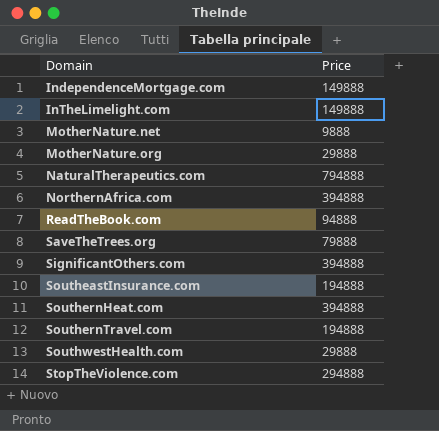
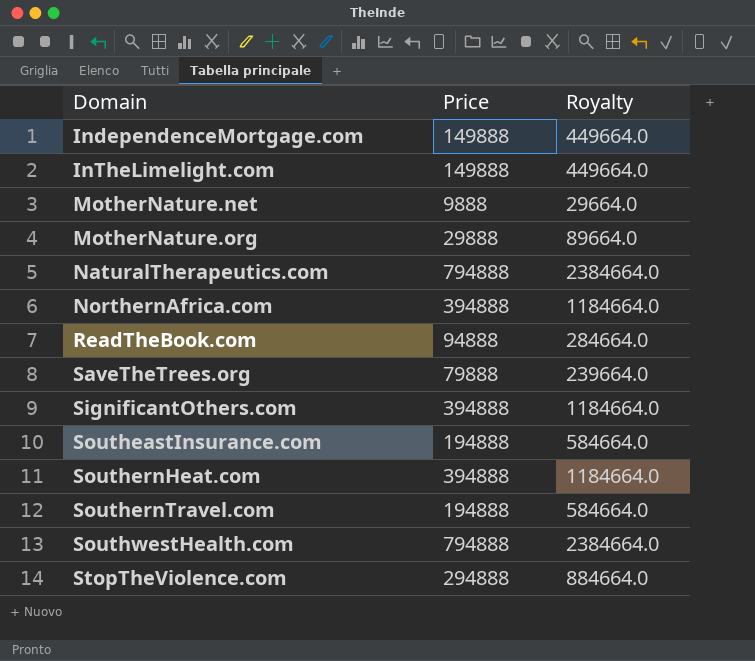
column Royalty | formula: none -> [Price] * 3
SouthwestHealth.com | Price: 29888 -> 794888

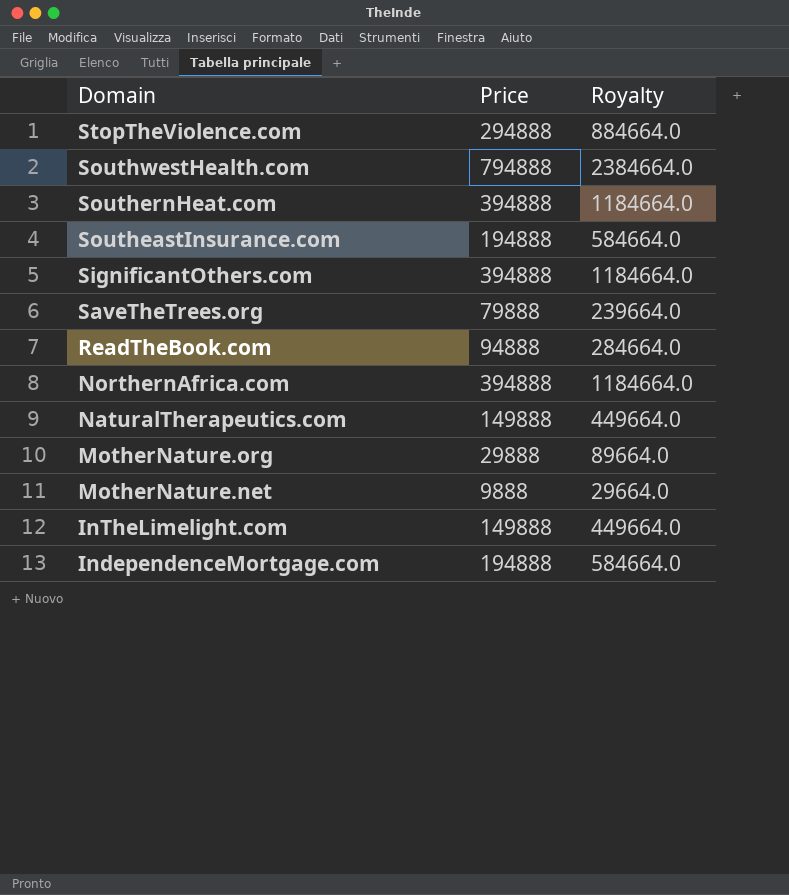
row order: Domain ascending -> Domain descending
row SouthernTravel.com: 194888 | 584664.0 -> none
NaturalTherapeutics.com | Price: 794888 -> 149888
NaturalTherapeutics.com | Royalty: 2384664.0 -> 449664.0
IndependenceMortgage.com | Price: 149888 -> 194888
IndependenceMortgage.com | Royalty: 449664.0 -> 584664.0

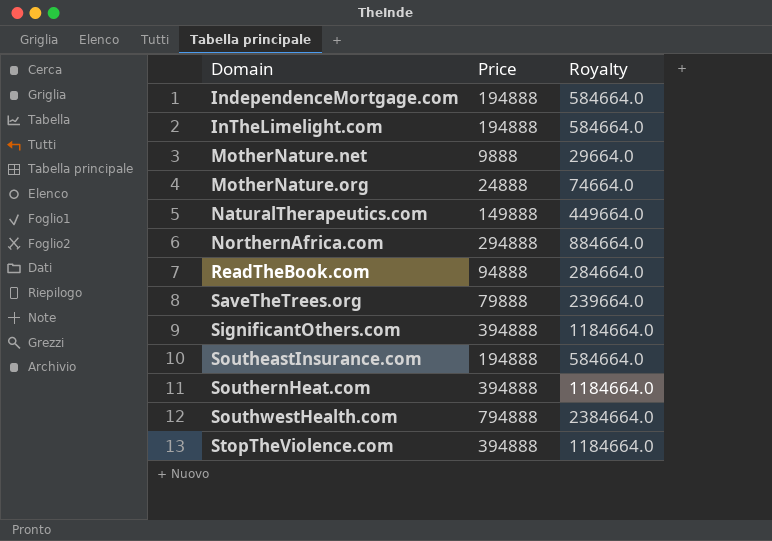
row order: Domain descending -> Domain ascending
InTheLimelight.com | Price: 149888 -> 194888
InTheLimelight.com | Royalty: 449664.0 -> 584664.0
MotherNature.org | Price: 29888 -> 24888
MotherNature.org | Royalty: 89664.0 -> 74664.0
NorthernAfrica.com | Price: 394888 -> 294888
NorthernAfrica.com | Royalty: 1184664.0 -> 884664.0
StopTheViolence.com | Price: 294888 -> 394888
StopTheViolence.com | Royalty: 884664.0 -> 1184664.0

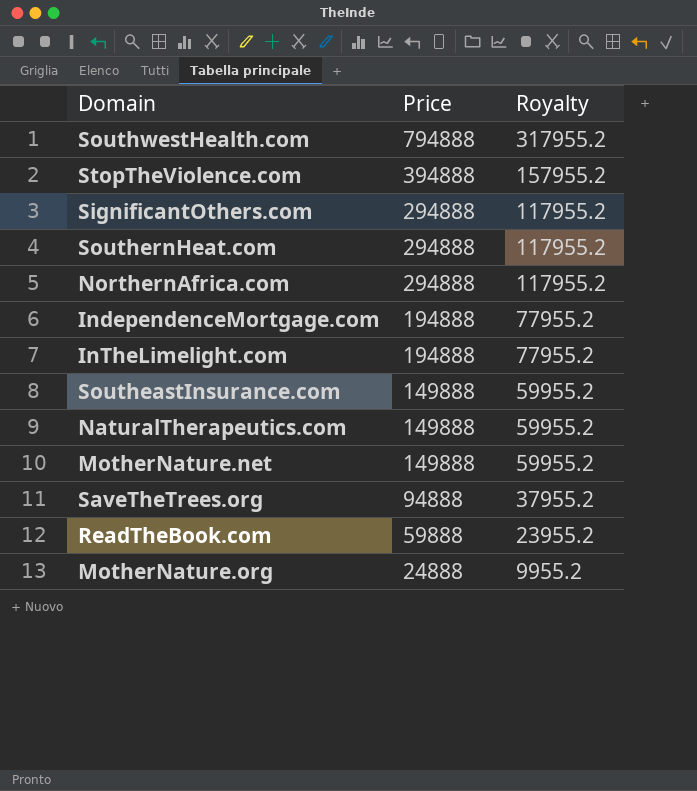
row order: Domain ascending -> Price descending
column Royalty | formula: [Price] * 3 -> [Price] * 0.4
SignificantOthers.com | Price: 394888 -> 294888
SouthernHeat.com | Price: 394888 -> 294888
SoutheastInsurance.com | Price: 194888 -> 149888
MotherNature.net | Price: 9888 -> 149888
SaveTheTrees.org | Price: 79888 -> 94888
ReadTheBook.com | Price: 94888 -> 59888

